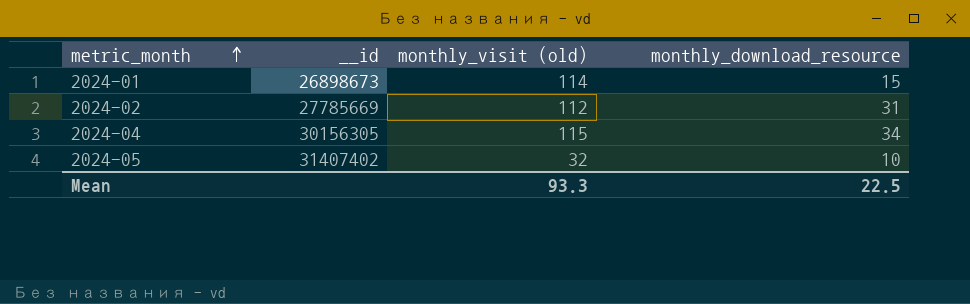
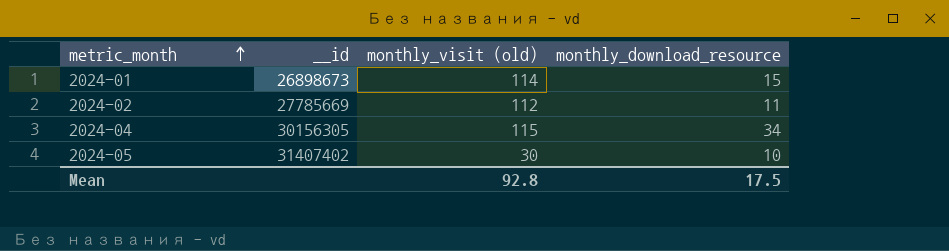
2024-02 | monthly_download_resource: 31 -> 11
2024-05 | monthly_visit (old): 32 -> 30
Mean | monthly_visit (old): 93.3 -> 92.8
Mean | monthly_download_resource: 22.5 -> 17.5

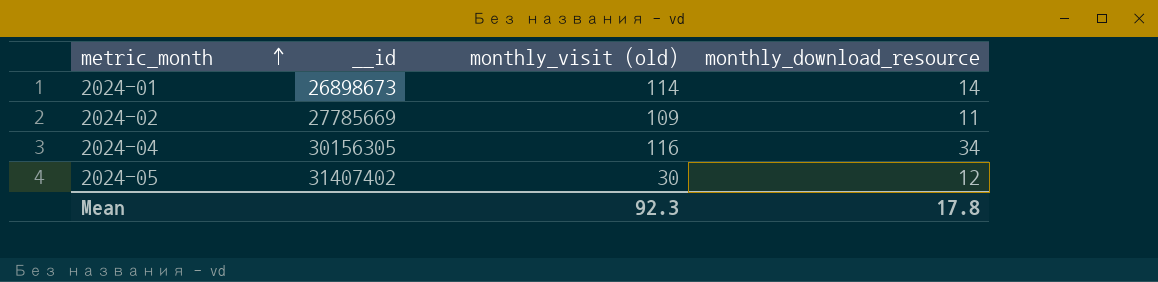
2024-01 | monthly_download_resource: 15 -> 14
2024-02 | monthly_visit (old): 112 -> 109
2024-04 | monthly_visit (old): 115 -> 116
2024-05 | monthly_download_resource: 10 -> 12
Mean | monthly_visit (old): 92.8 -> 92.3
Mean | monthly_download_resource: 17.5 -> 17.8

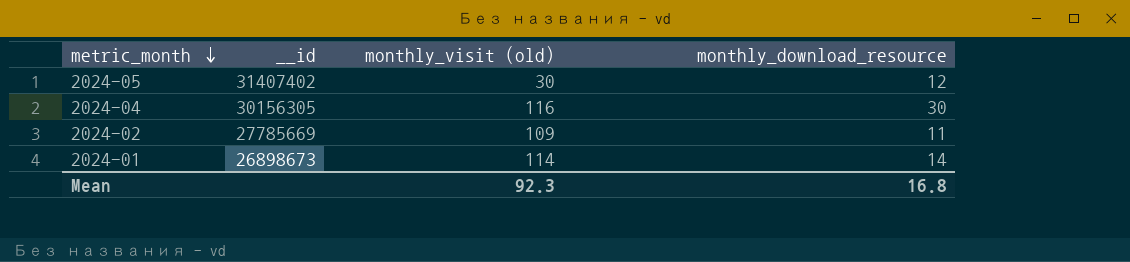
row order: metric_month ascending -> metric_month descending
2024-04 | monthly_download_resource: 34 -> 30
Mean | monthly_download_resource: 17.8 -> 16.8

